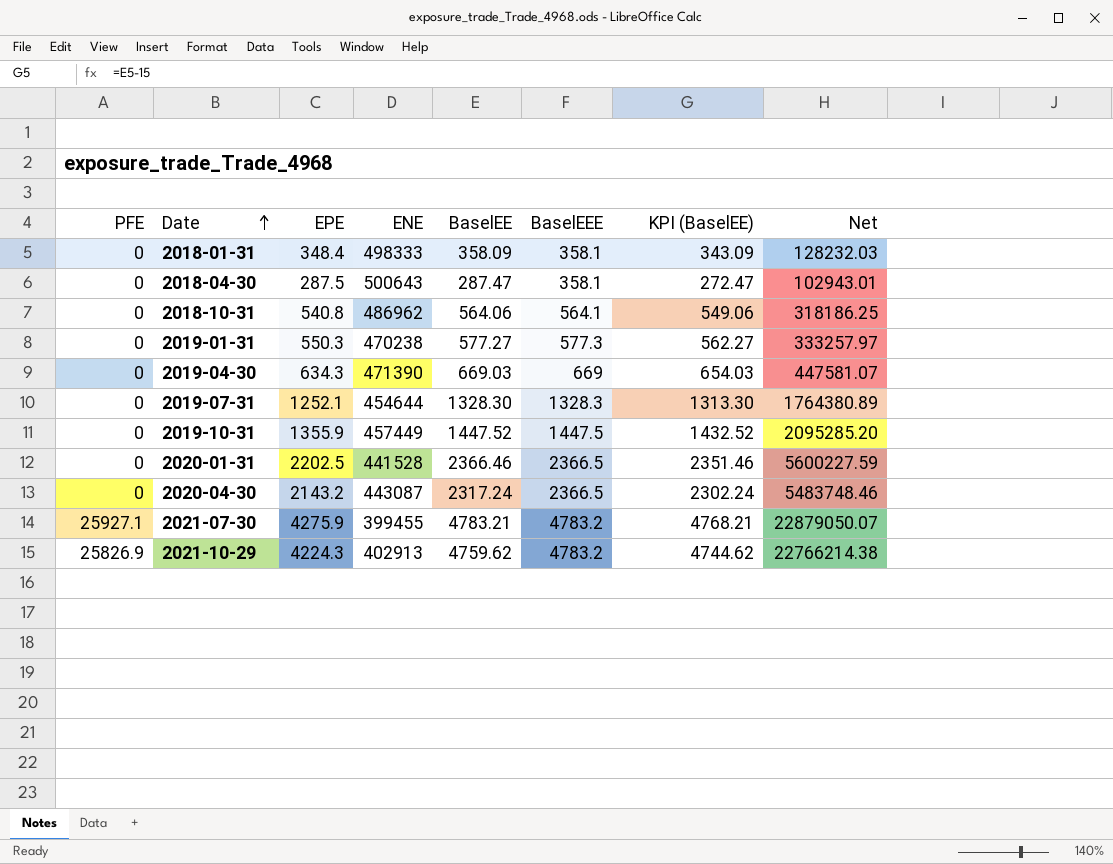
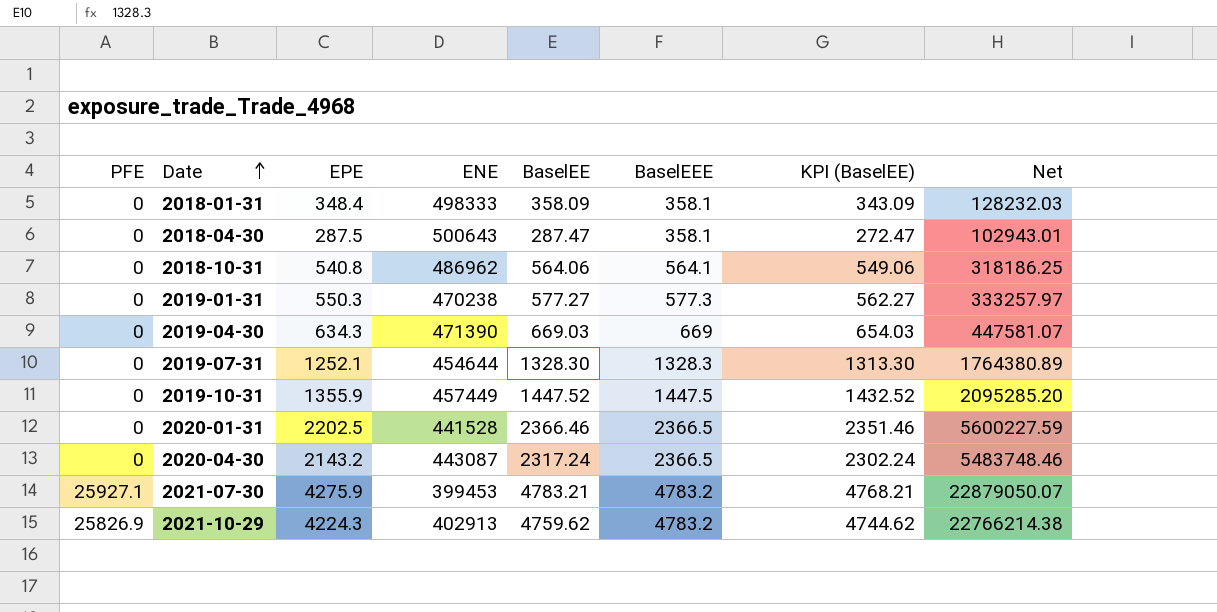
2021-07-30 | ENE: 399455 -> 399453

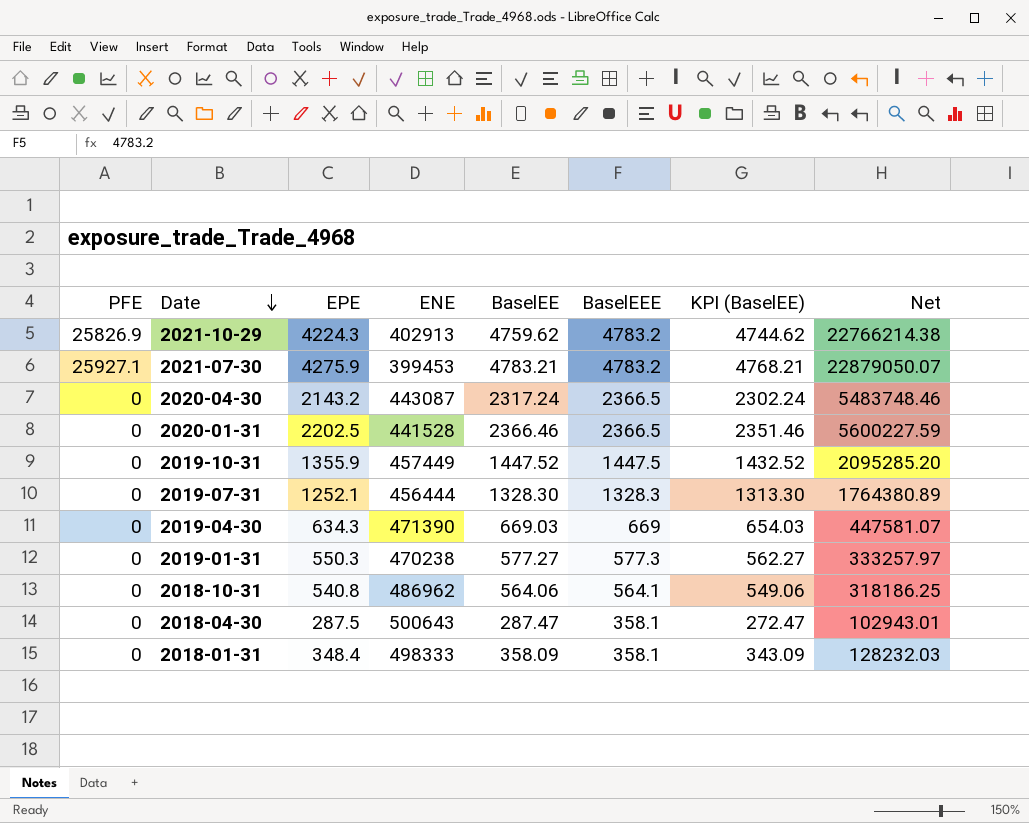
row order: Date ascending -> Date descending
2019-07-31 | ENE: 454644 -> 456444

